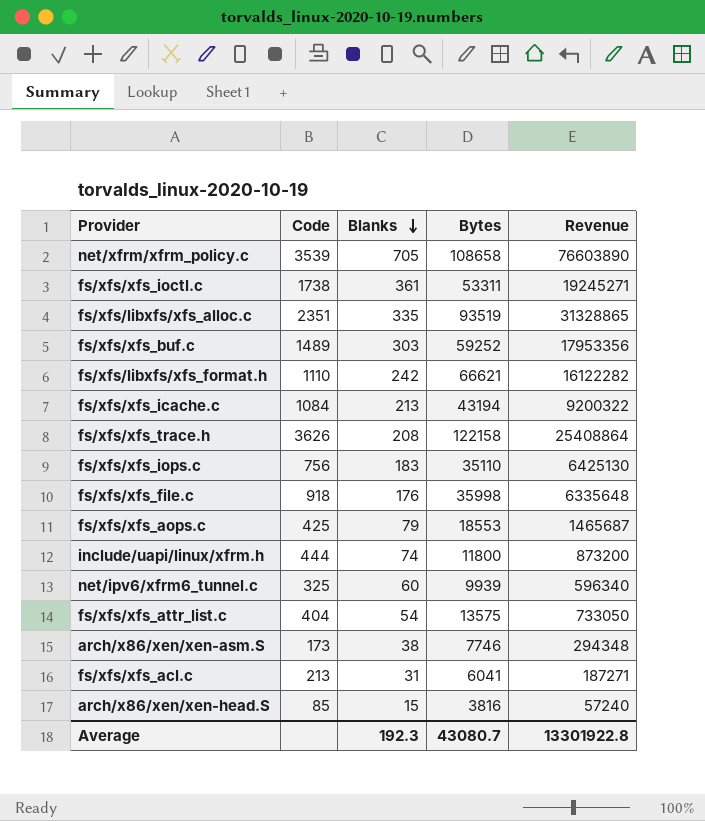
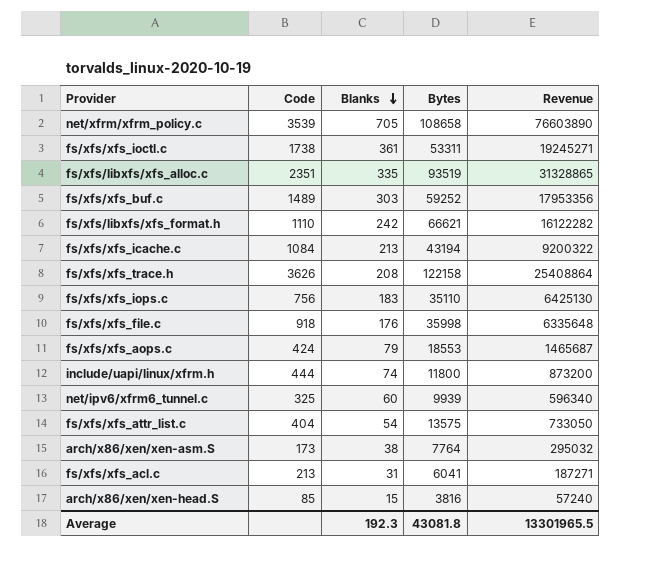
fs/xfs/xfs_aops.c | Code: 425 -> 424
arch/x86/xen/xen-asm.S | Bytes: 7746 -> 7764
arch/x86/xen/xen-asm.S | Revenue: 294348 -> 295032
Average | Bytes: 43080.7 -> 43081.8
Average | Revenue: 13301922.8 -> 13301965.5

